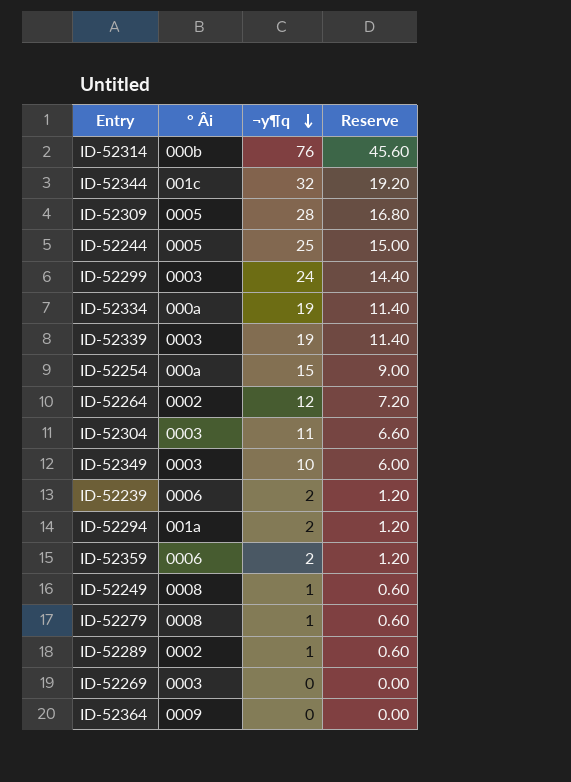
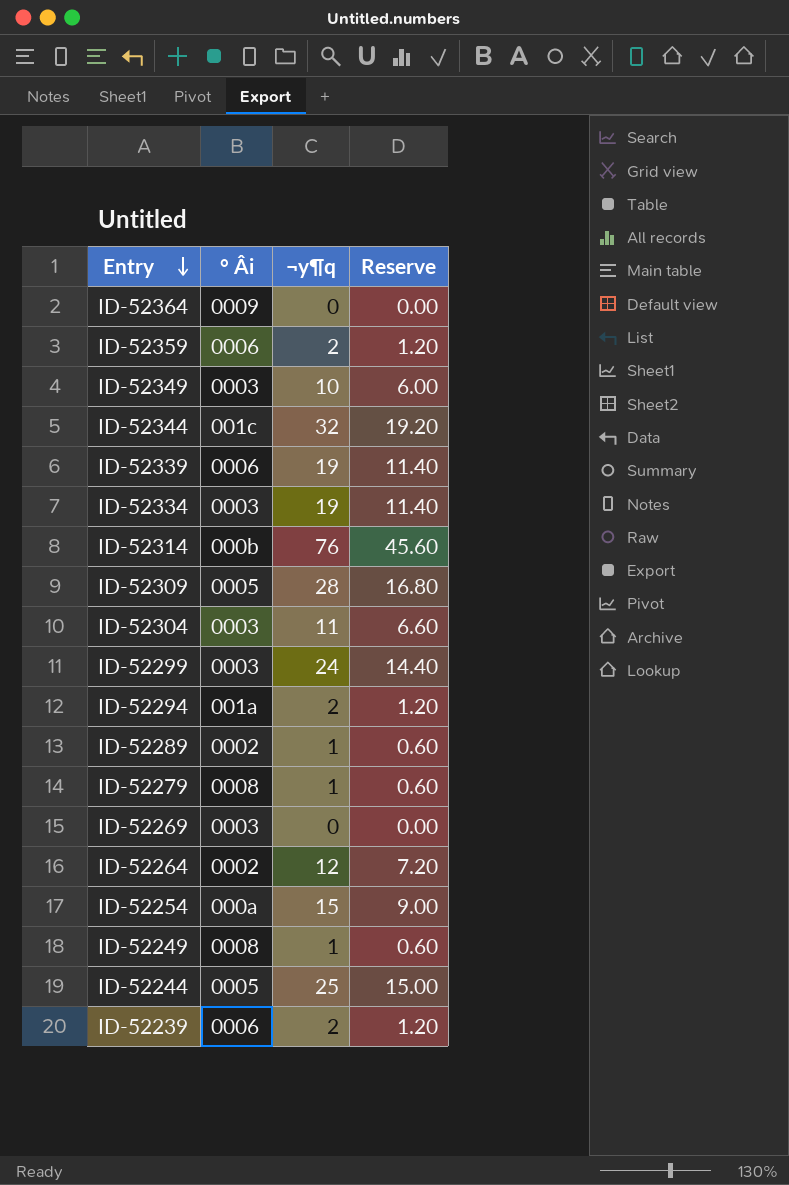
row order: ¬y¶q descending -> Entry descending
ID-52339 | ° Âi: 0003 -> 0006
ID-52334 | ° Âi: 000a -> 0003

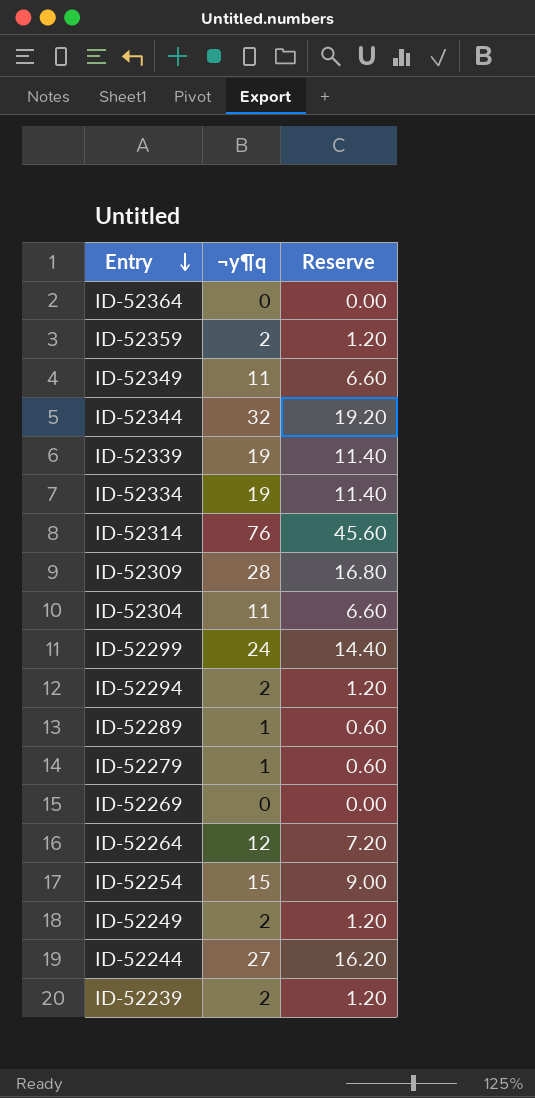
column ° Âi | position: 2 -> none
ID-52349 | ¬y¶q: 10 -> 11
ID-52349 | Reserve: 6.00 -> 6.60
ID-52249 | ¬y¶q: 1 -> 2
ID-52249 | Reserve: 0.60 -> 1.20
ID-52244 | ¬y¶q: 25 -> 27
ID-52244 | Reserve: 15.00 -> 16.20

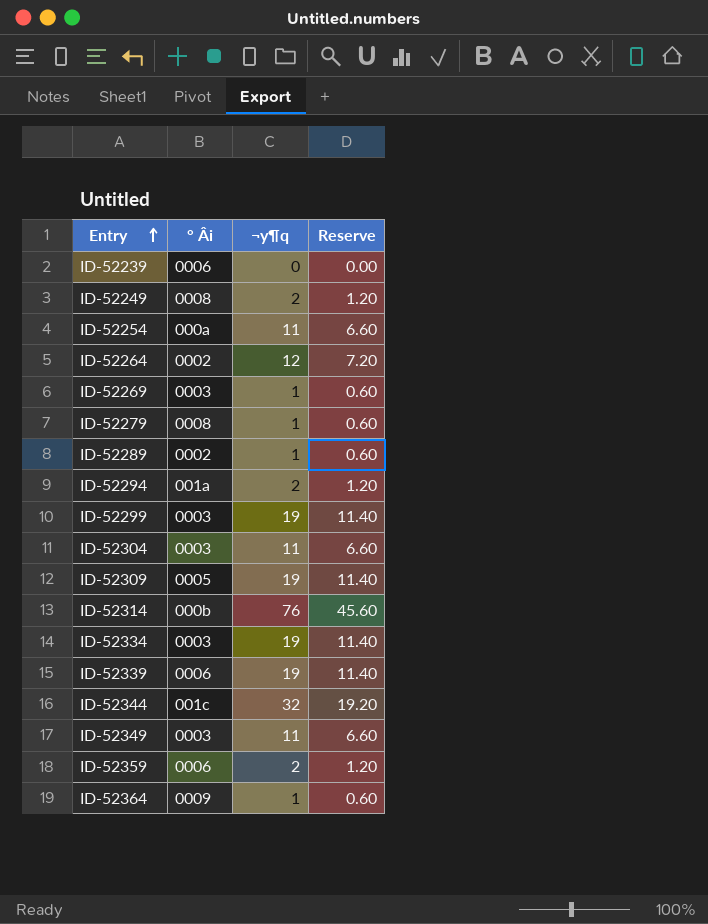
row order: Entry descending -> Entry ascending
column ° Âi | position: none -> 2
row ID-52244: 27 | 16.20 -> none
ID-52239 | ¬y¶q: 2 -> 0
ID-52239 | Reserve: 1.20 -> 0.00
ID-52254 | ¬y¶q: 15 -> 11
ID-52254 | Reserve: 9.00 -> 6.60
ID-52269 | ¬y¶q: 0 -> 1
ID-52269 | Reserve: 0.00 -> 0.60
ID-52299 | ¬y¶q: 24 -> 19
ID-52299 | Reserve: 14.40 -> 11.40
ID-52309 | ¬y¶q: 28 -> 19
ID-52309 | Reserve: 16.80 -> 11.40
ID-52364 | ¬y¶q: 0 -> 1
ID-52364 | Reserve: 0.00 -> 0.60

